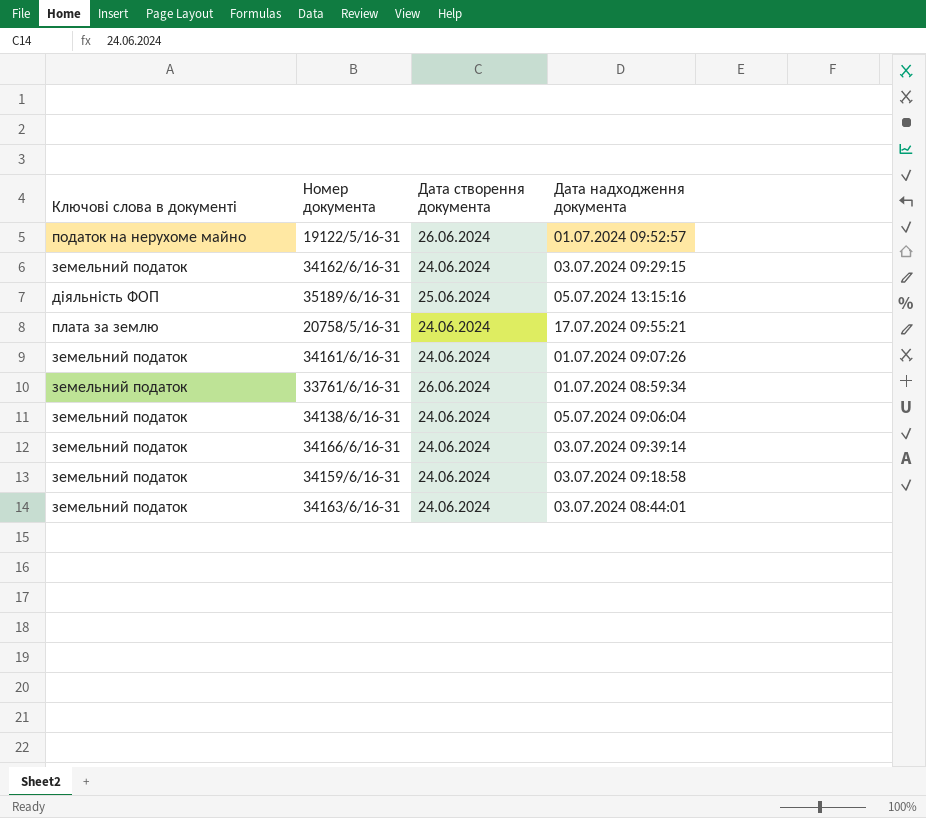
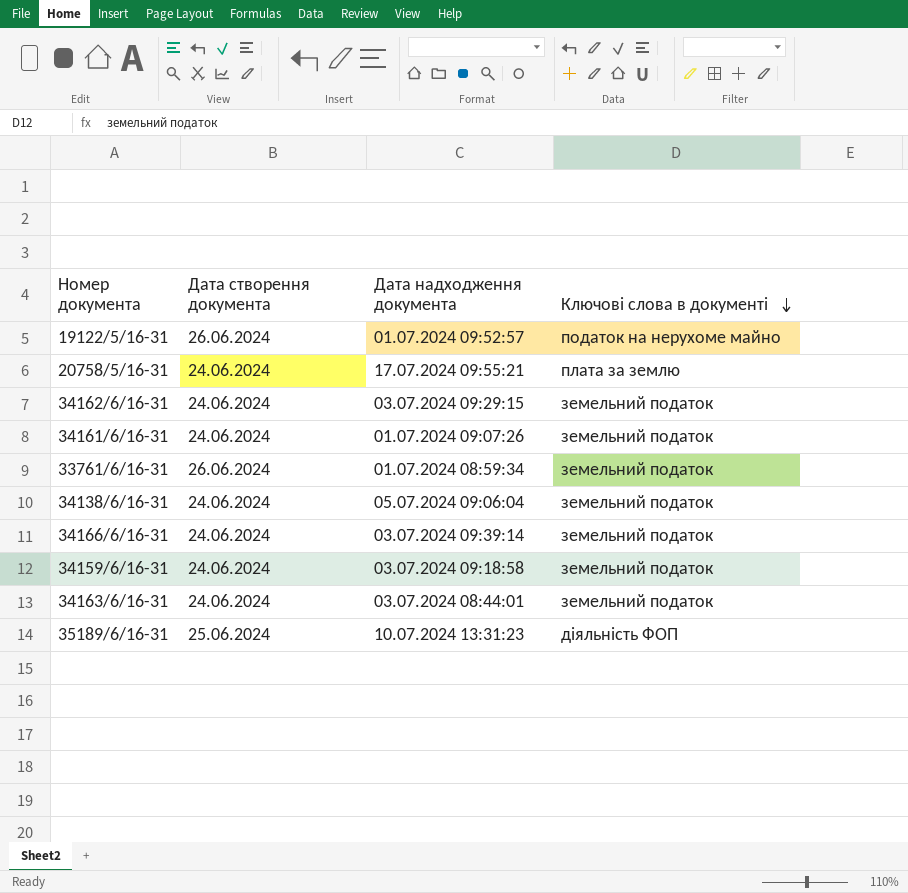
row order: none -> Ключові слова в документі descending
column Ключові слова в документі | position: 1 -> 4
35189/6/16-31 | Дата надходження документа: 05.07.2024 13:15:16 -> 10.07.2024 13:31:23

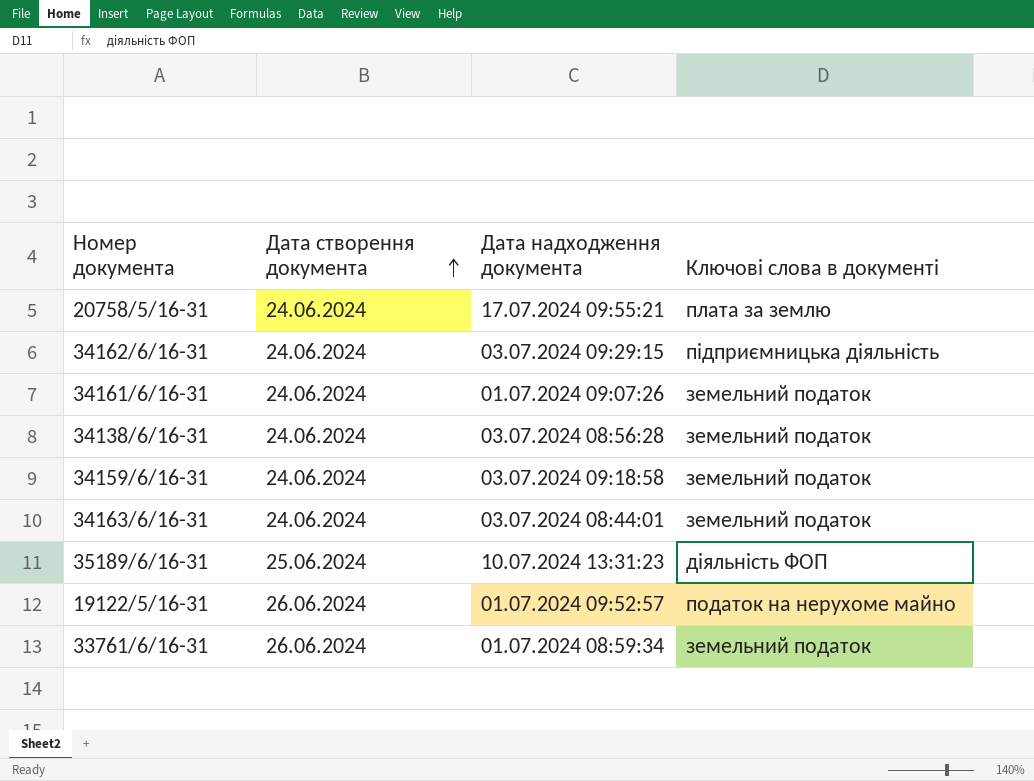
row order: Ключові слова в документі descending -> Дата створення документа ascending
row 34166/6/16-31: 24.06.2024 | 03.07.2024 09:39:14 | земельний податок -> none
34162/6/16-31 | Ключові слова в документі: земельний податок -> підприємницька діяльність
34138/6/16-31 | Дата надходження документа: 05.07.2024 09:06:04 -> 03.07.2024 08:56:28

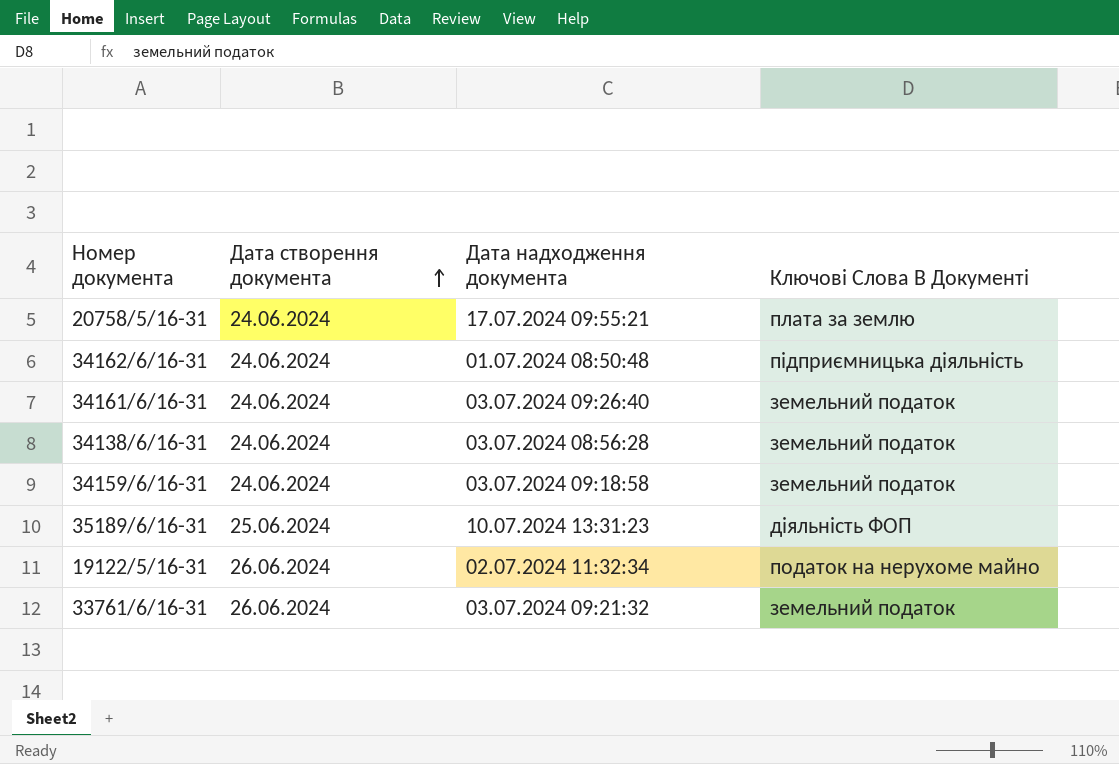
column name: Ключові слова в документі -> Ключові Слова В Документі
row 34163/6/16-31: 24.06.2024 | 03.07.2024 08:44:01 | земельний податок -> none
34162/6/16-31 | Дата надходження документа: 03.07.2024 09:29:15 -> 01.07.2024 08:50:48
34161/6/16-31 | Дата надходження документа: 01.07.2024 09:07:26 -> 03.07.2024 09:26:40
19122/5/16-31 | Дата надходження документа: 01.07.2024 09:52:57 -> 02.07.2024 11:32:34
33761/6/16-31 | Дата надходження документа: 01.07.2024 08:59:34 -> 03.07.2024 09:21:32

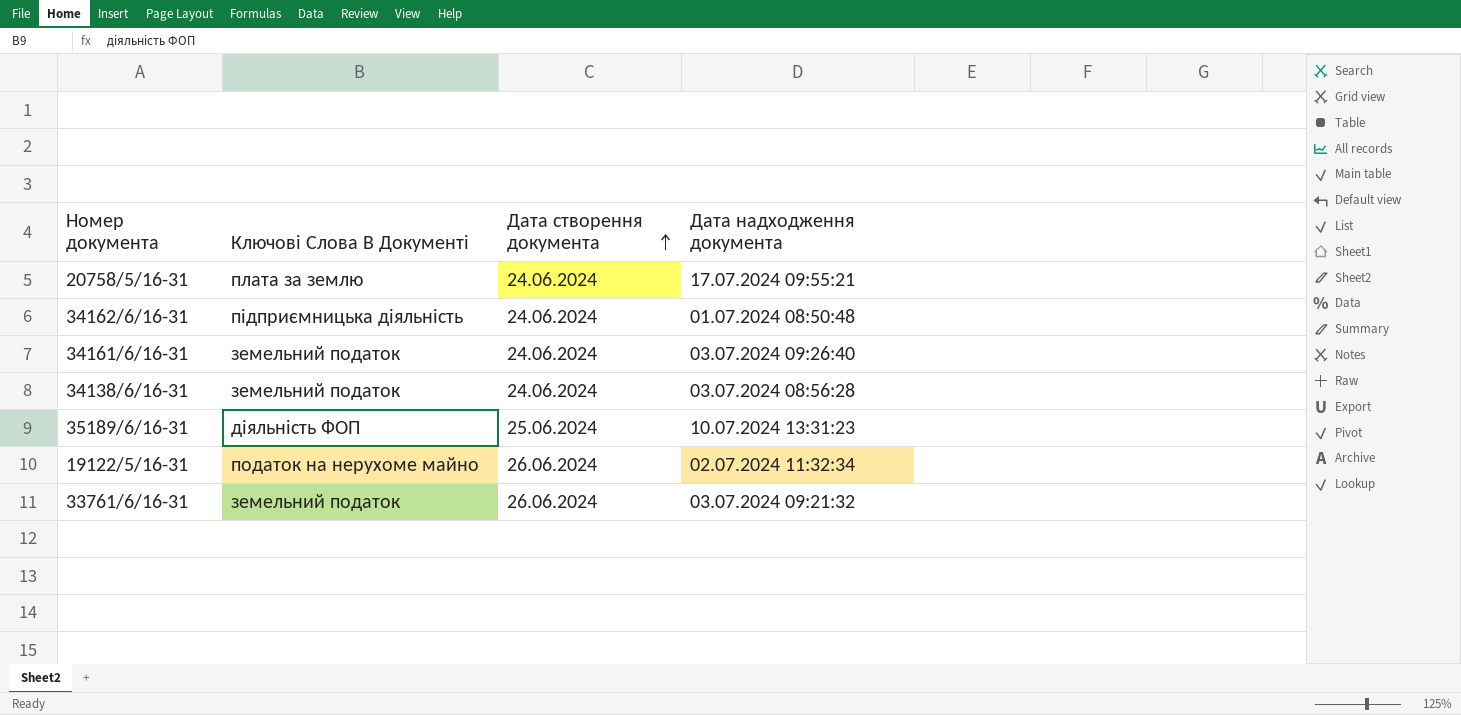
column Ключові Слова В Документі | position: 4 -> 2
row 34159/6/16-31: 24.06.2024 | 03.07.2024 09:18:58 | земельний податок -> none

